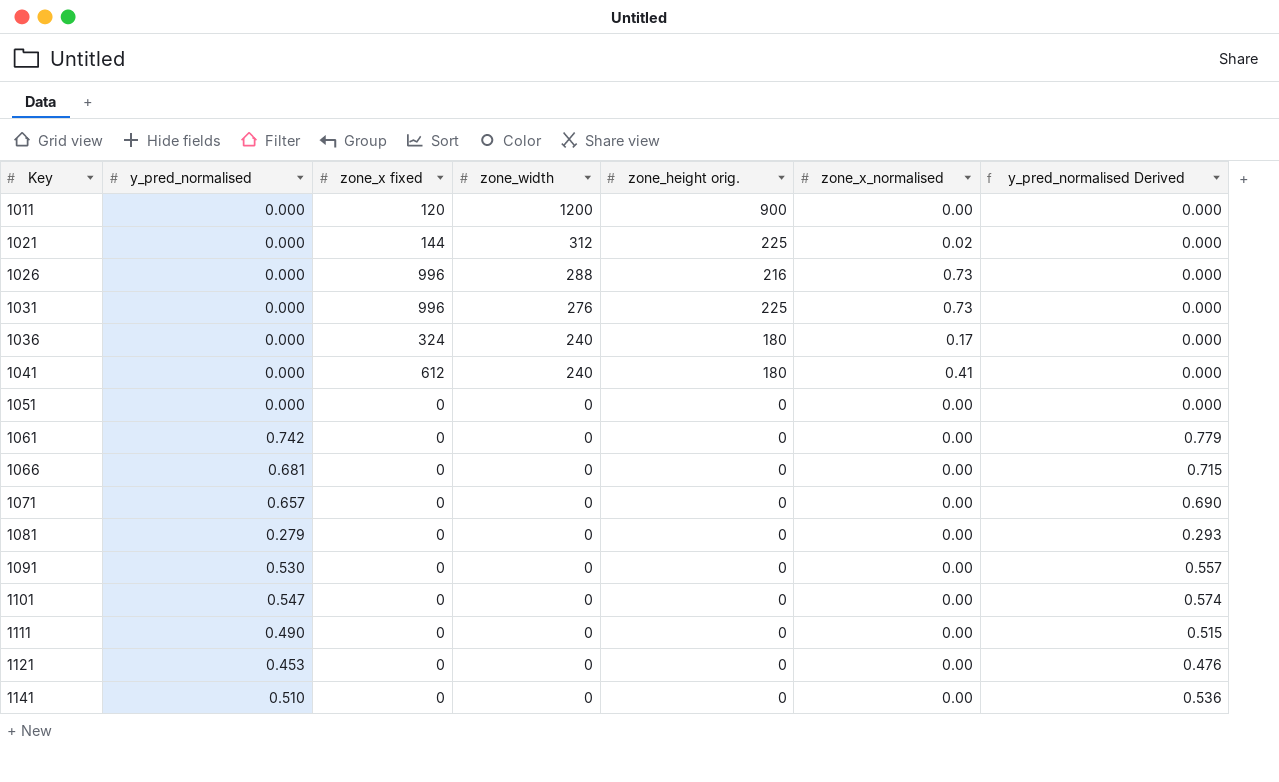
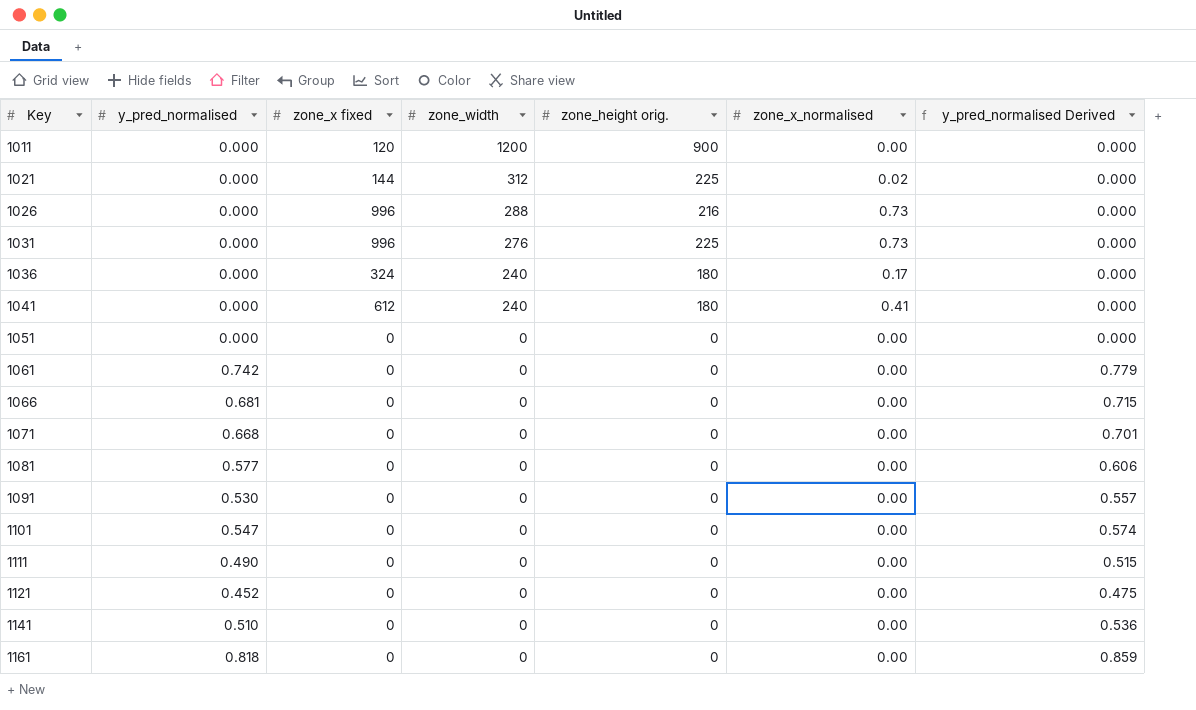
1071 | y_pred_normalised: 0.657 -> 0.668
1071 | y_pred_normalised Derived: 0.690 -> 0.701
1081 | y_pred_normalised: 0.279 -> 0.577
1081 | y_pred_normalised Derived: 0.293 -> 0.606
1121 | y_pred_normalised: 0.453 -> 0.452
1121 | y_pred_normalised Derived: 0.476 -> 0.475
row 1161: none -> 0.818 | 0 | 0 | 0 | 0.00 | 0.859

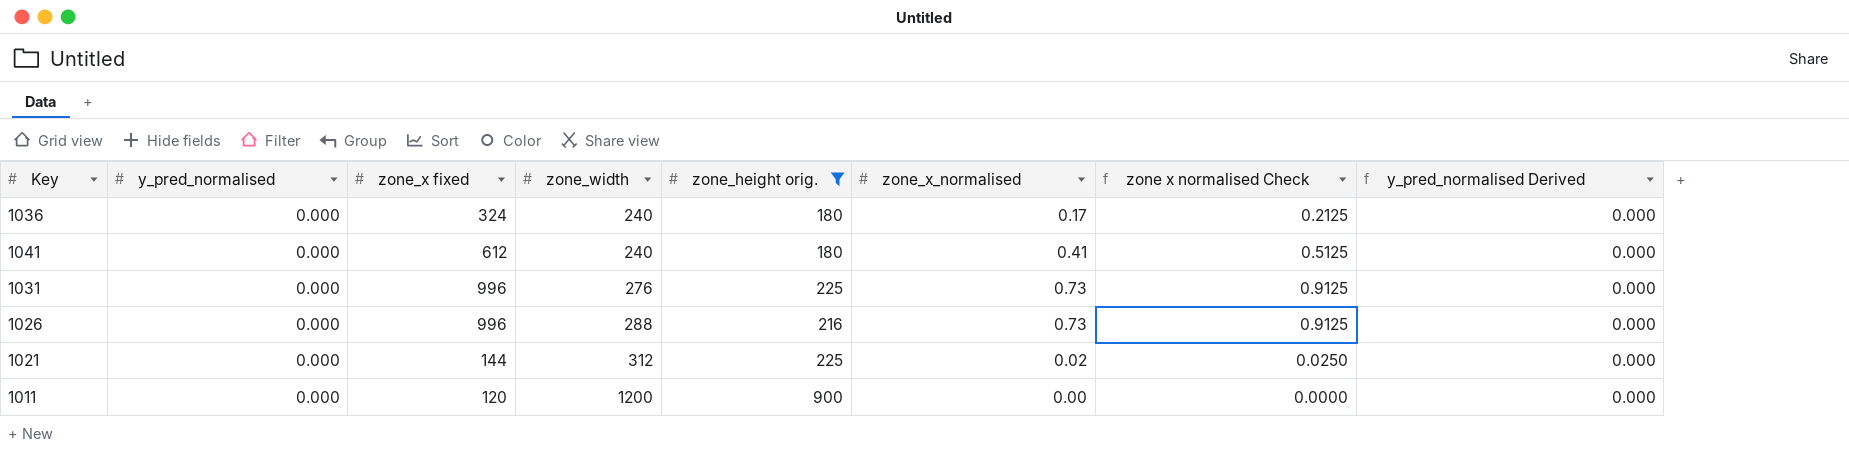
filter: none -> zone_height orig. != 0
row order: Key ascending -> zone_width ascending
column zone x normalised Check | formula: none -> [zone_x_normalised] * 1.25

